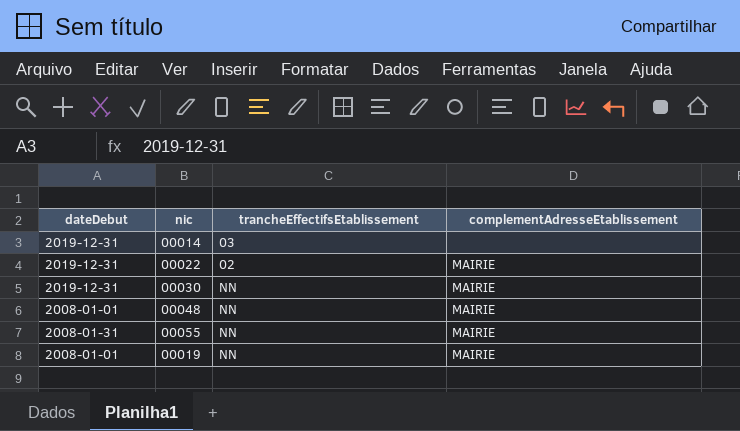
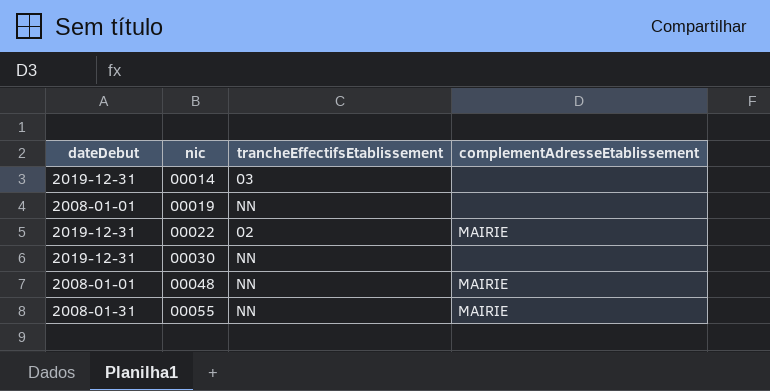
row order: none -> nic ascending
00019 | complementAdresseEtablissement: MAIRIE -> none
00030 | complementAdresseEtablissement: MAIRIE -> none

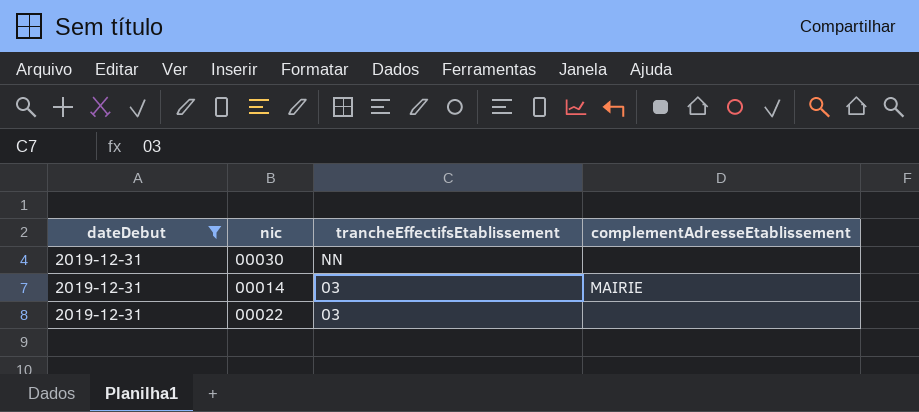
filter: none -> dateDebut = 2019-12-31
row order: nic ascending -> trancheEffectifsEtablissement descending
00014 | complementAdresseEtablissement: none -> MAIRIE
00022 | trancheEffectifsEtablissement: 02 -> 03
00022 | complementAdresseEtablissement: MAIRIE -> none

